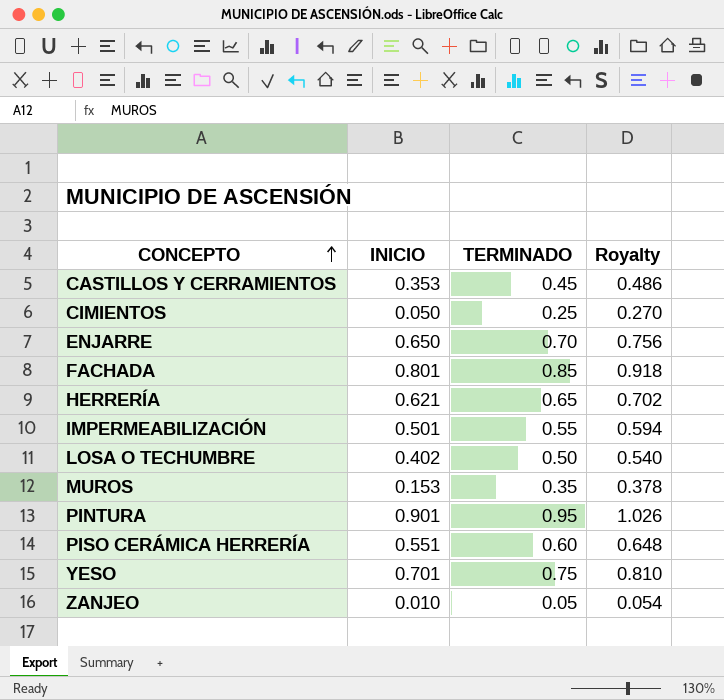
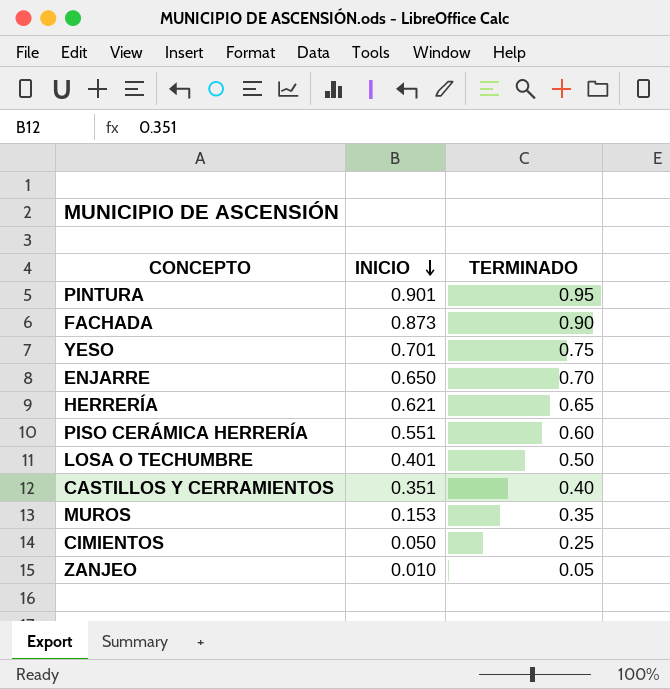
row order: CONCEPTO ascending -> INICIO descending
column Royalty | formula: [TERMINADO] * 1.08 -> none
row IMPERMEABILIZACIÓN: 0.501 | 0.55 | 0.594 -> none
FACHADA | INICIO: 0.801 -> 0.873
FACHADA | TERMINADO: 0.85 -> 0.90
LOSA O TECHUMBRE | INICIO: 0.402 -> 0.401
CASTILLOS Y CERRAMIENTOS | INICIO: 0.353 -> 0.351
CASTILLOS Y CERRAMIENTOS | TERMINADO: 0.45 -> 0.40

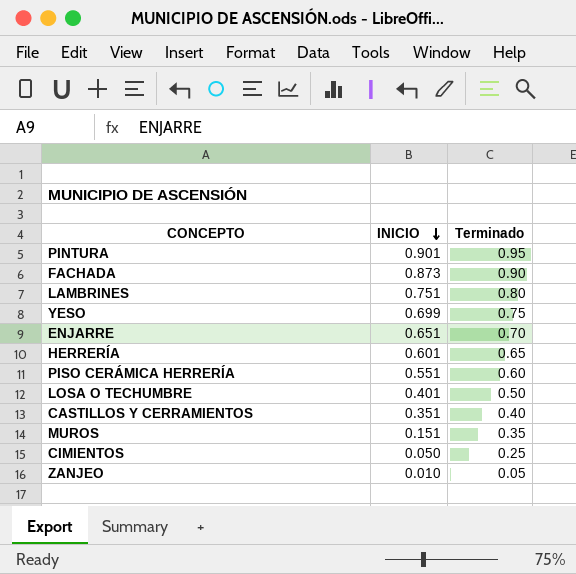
column name: TERMINADO -> Terminado
row LAMBRINES: none -> 0.751 | 0.80
YESO | INICIO: 0.701 -> 0.699
ENJARRE | INICIO: 0.650 -> 0.651
HERRERÍA | INICIO: 0.621 -> 0.601
MUROS | INICIO: 0.153 -> 0.151

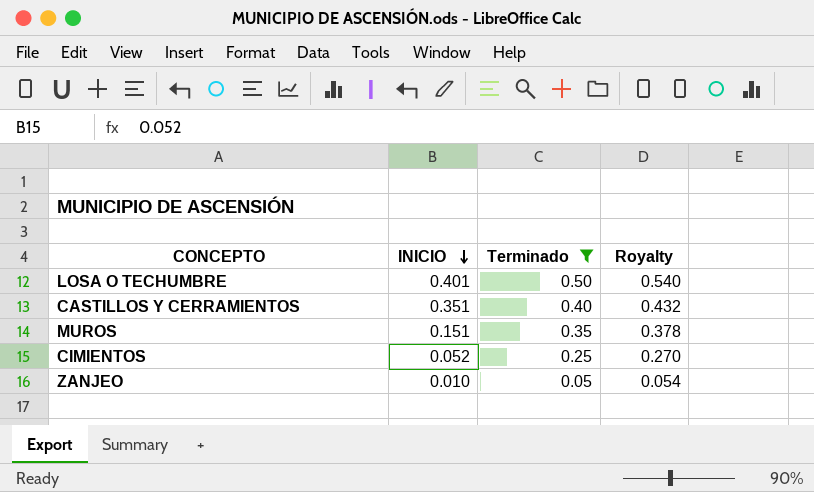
filter: none -> Terminado <= 0.50
column Royalty | formula: none -> [Terminado] * 1.08
CIMIENTOS | INICIO: 0.050 -> 0.052

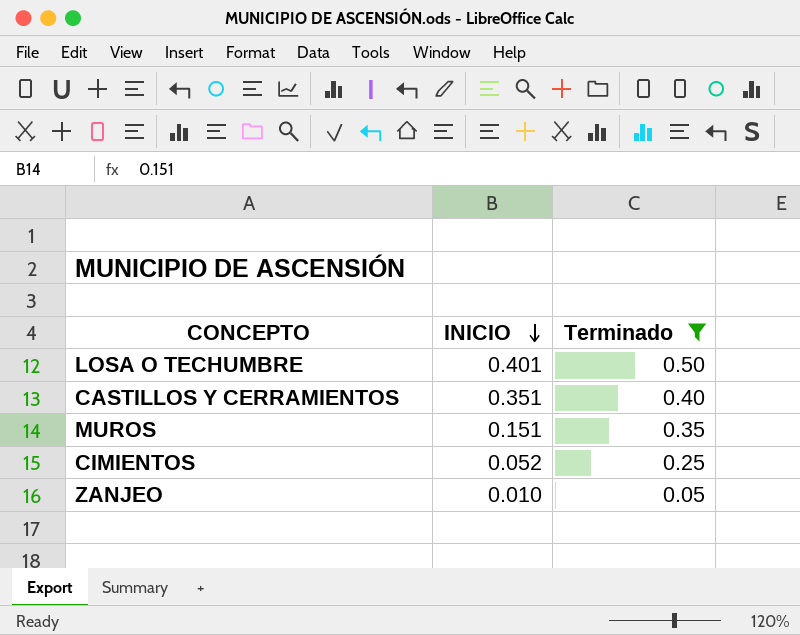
column Royalty | formula: [Terminado] * 1.08 -> none

